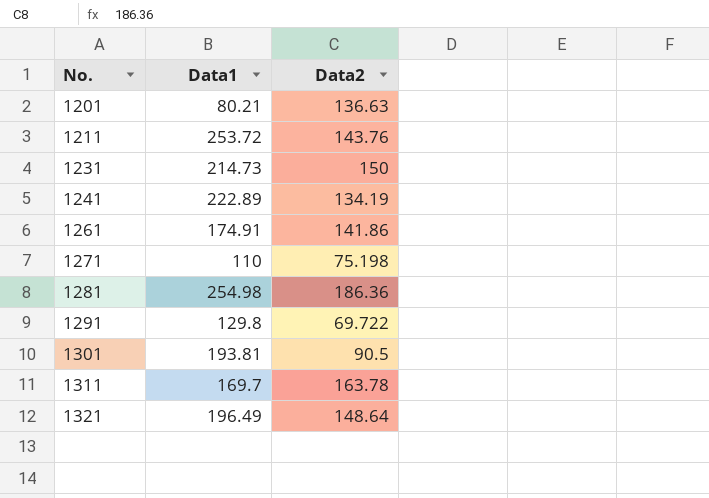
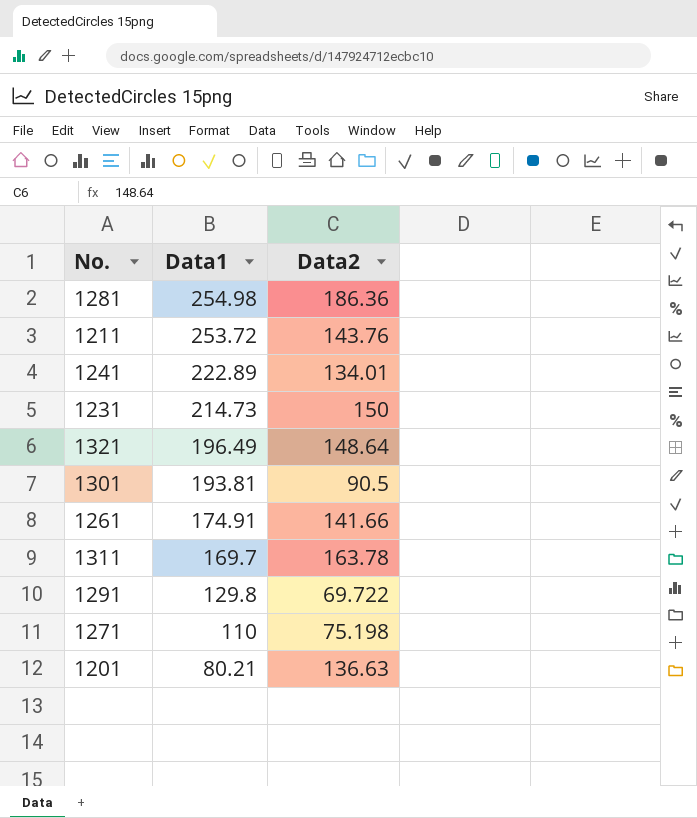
row order: No. ascending -> Data1 descending
1241 | Data2: 134.19 -> 134.01
1261 | Data2: 141.86 -> 141.66

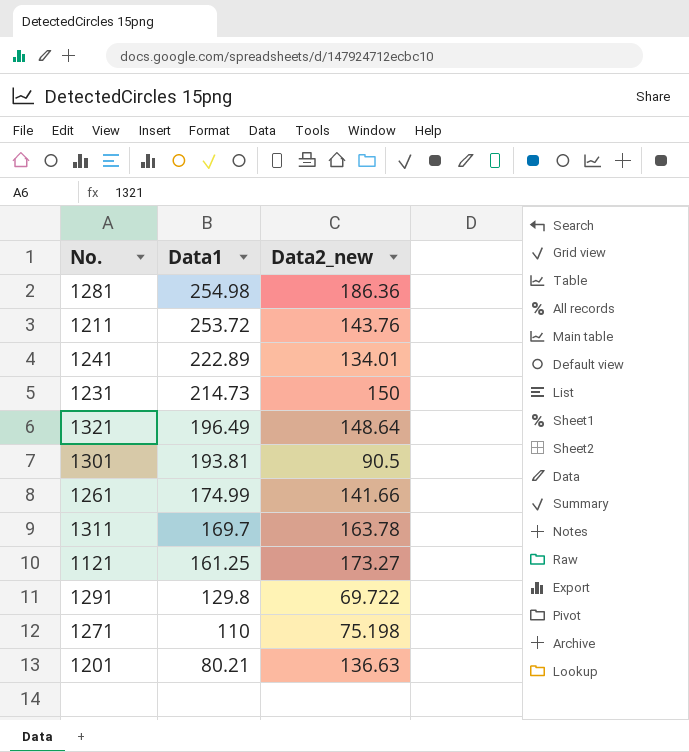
column name: Data2 -> Data2_new
1261 | Data1: 174.91 -> 174.99
row 1121: none -> 161.25 | 173.27

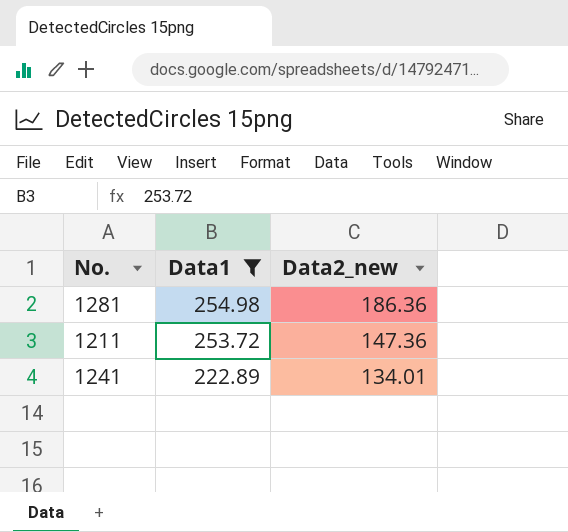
filter: none -> Data1 >= 222.89
1211 | Data2_new: 143.76 -> 147.36

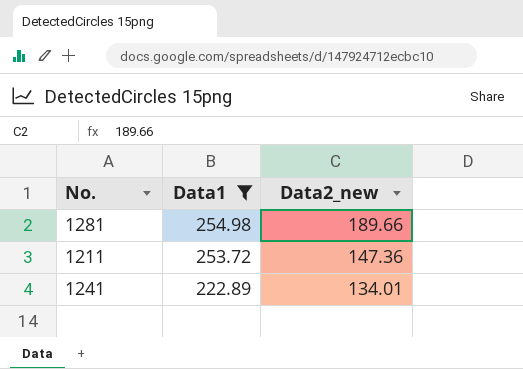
1281 | Data2_new: 186.36 -> 189.66

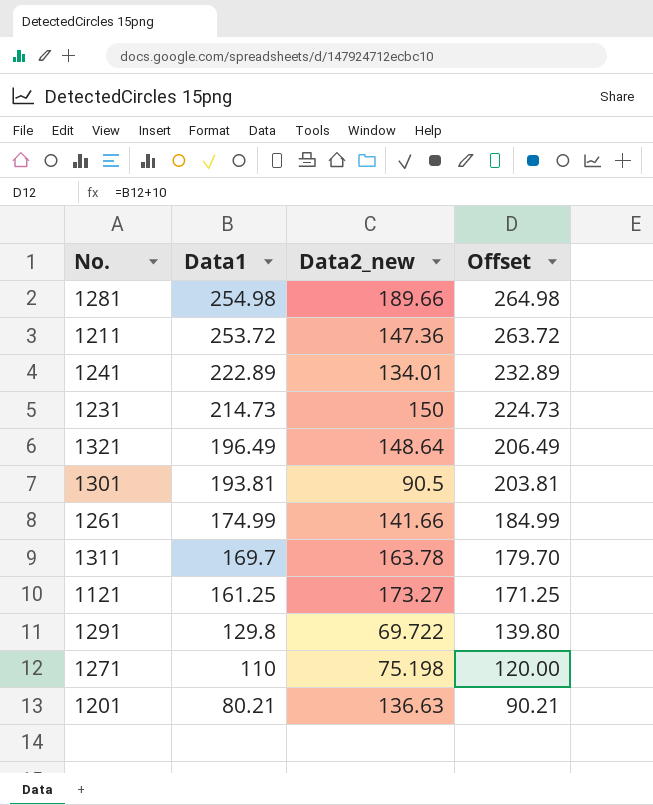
filter: Data1 >= 222.89 -> none
column Offset | formula: none -> [Data1] + 10

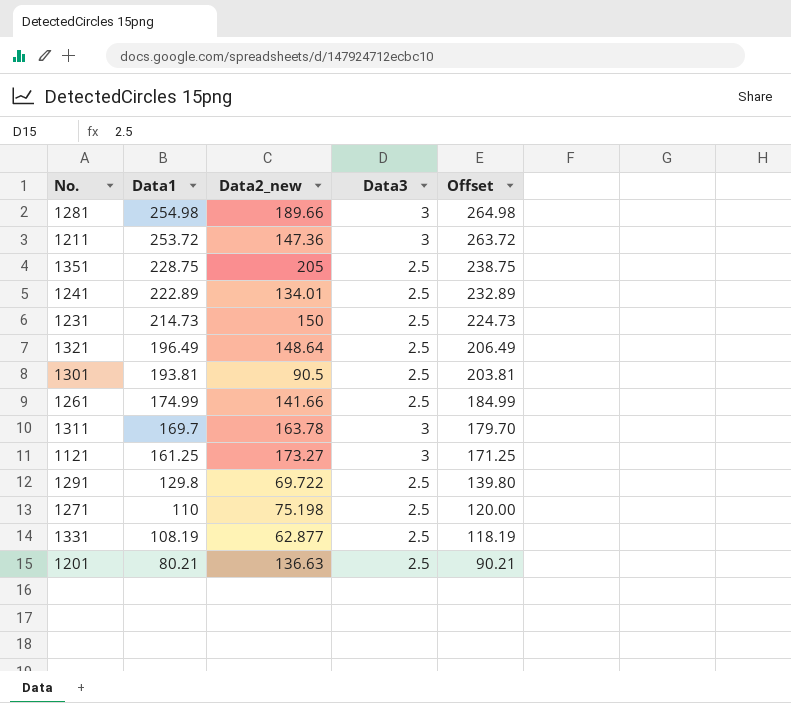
column Data3 | position: none -> 4
row 1351: none -> 228.75 | 205 | 2.5 | 238.75
row 1331: none -> 108.19 | 62.877 | 2.5 | 118.19

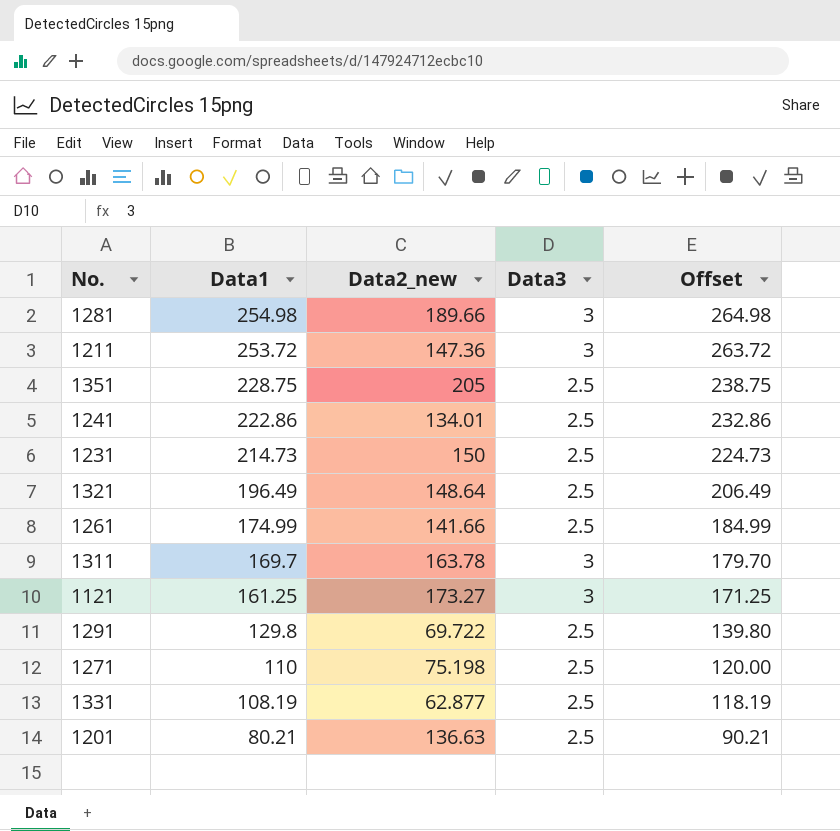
row 1301: 193.81 | 90.5 | 2.5 | 203.81 -> none
1241 | Data1: 222.89 -> 222.86
1241 | Offset: 232.89 -> 232.86

